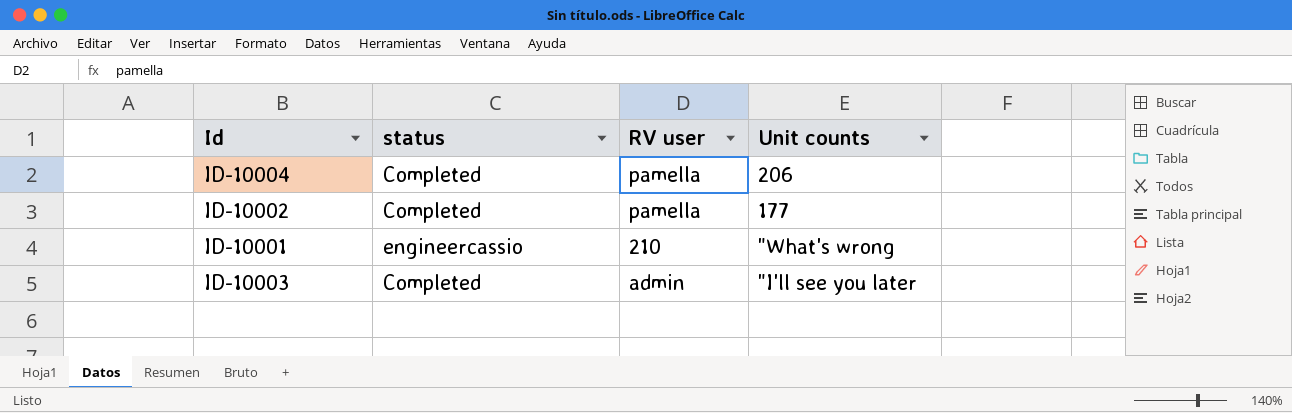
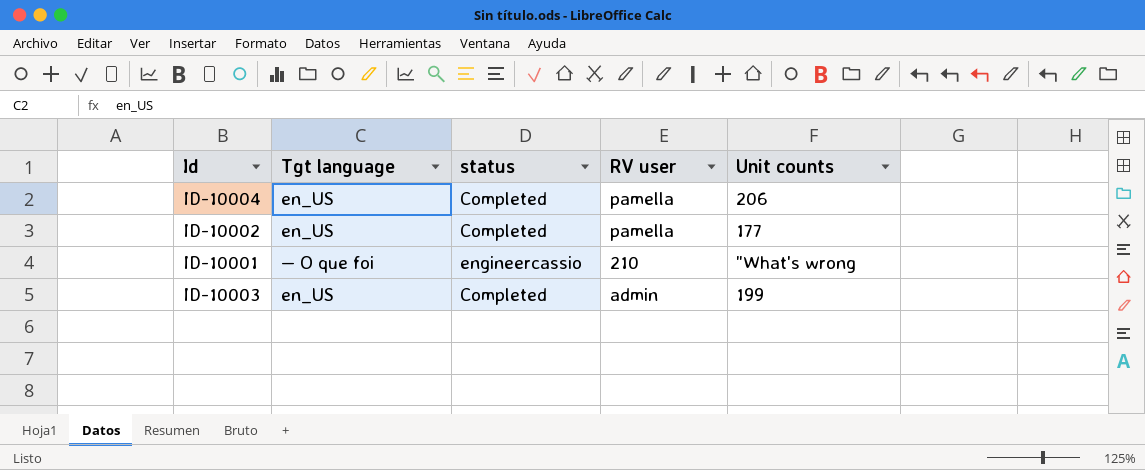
column Tgt language | position: none -> 2
ID-10003 | Unit counts: "I'll see you later -> 199

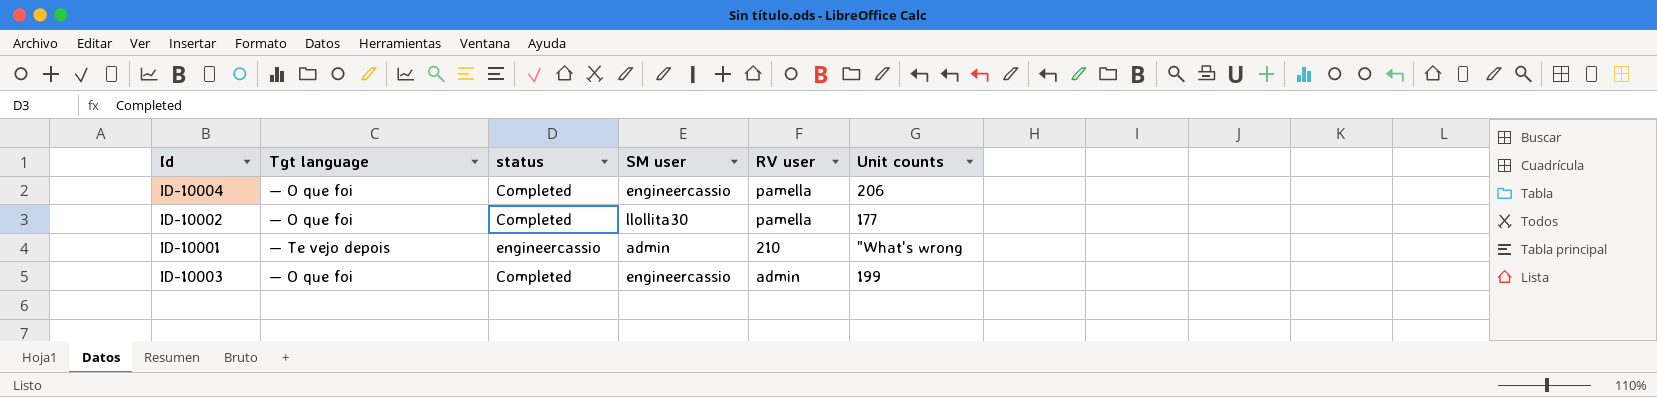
column SM user | position: none -> 4
ID-10004 | Tgt language: en_US -> — O que foi
ID-10002 | Tgt language: en_US -> — O que foi
ID-10001 | Tgt language: — O que foi -> — Te vejo depois
ID-10003 | Tgt language: en_US -> — O que foi

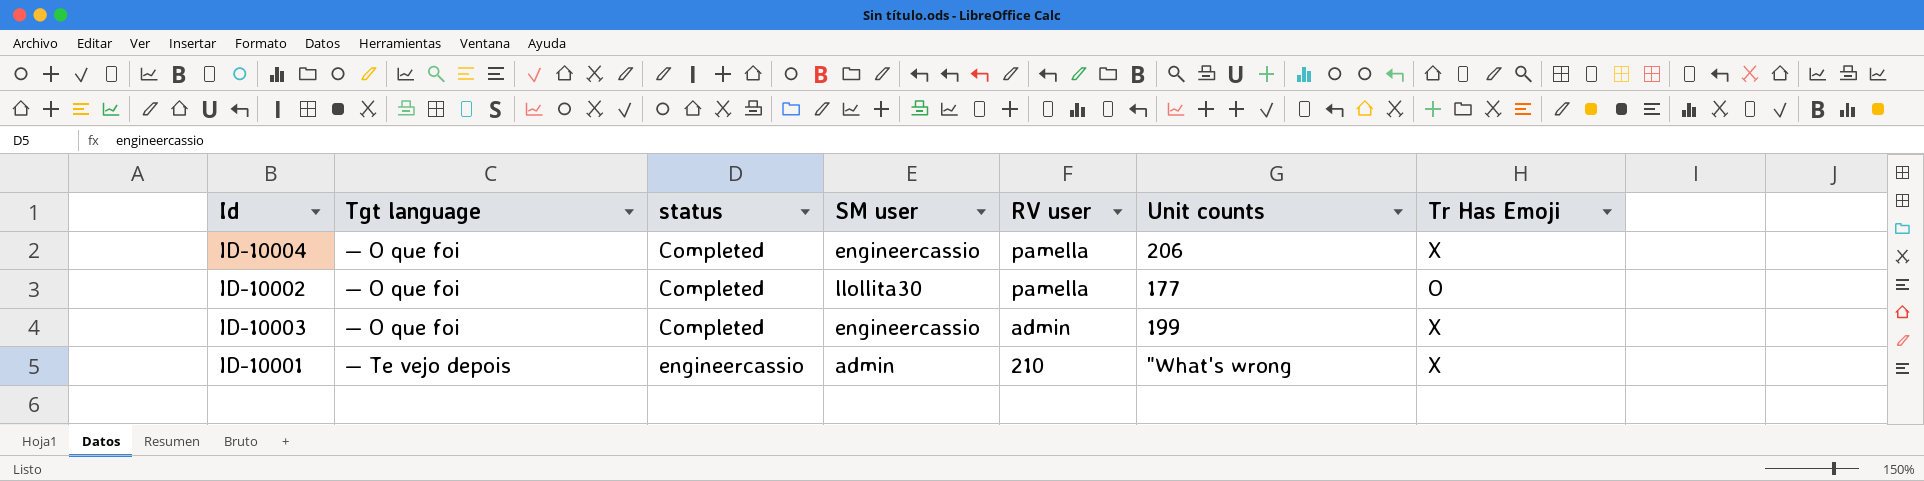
row order: none -> Tgt language ascending
column Tr Has Emoji | position: none -> 7

